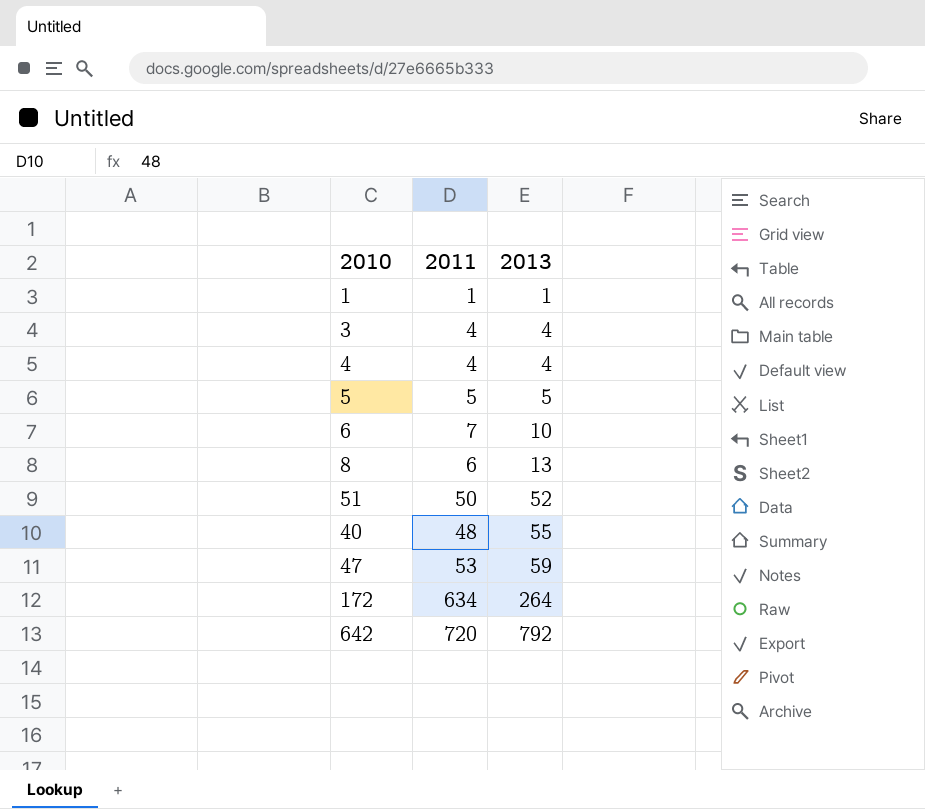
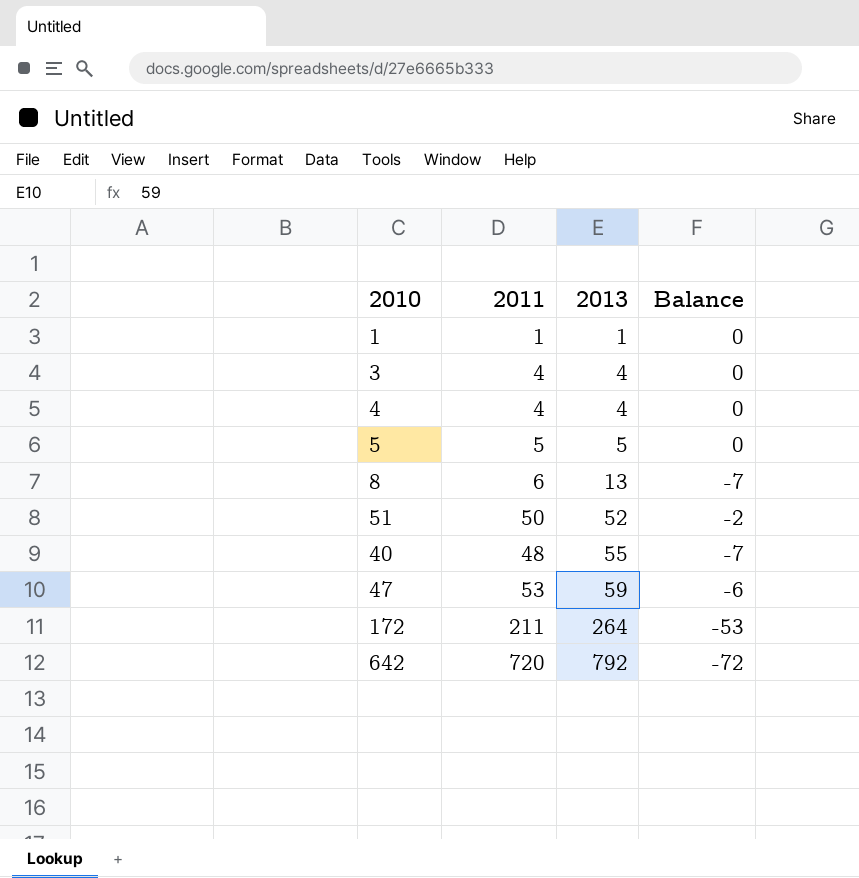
column Balance | formula: none -> [2011] - [2013]
row 6: 7 | 10 -> none
172 | 2011: 634 -> 211

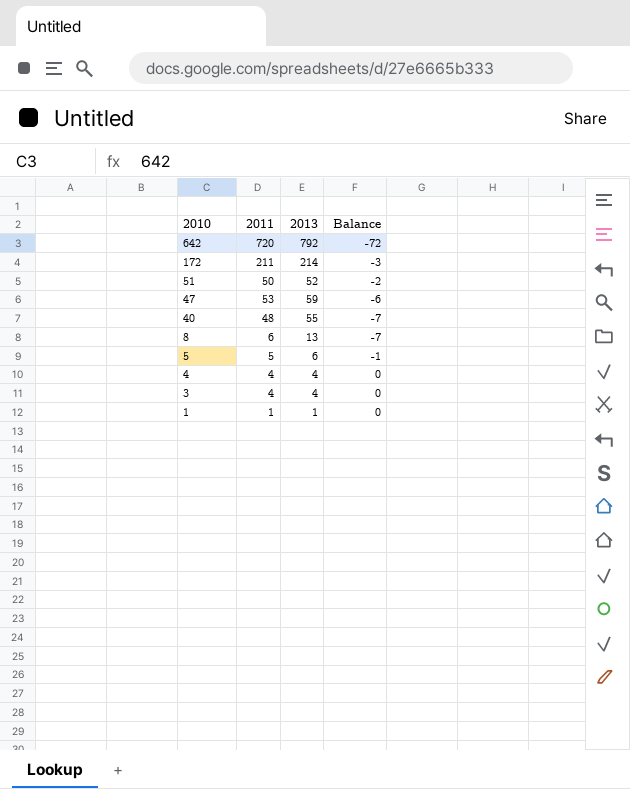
row order: 2013 ascending -> 2010 descending
172 | 2013: 264 -> 214
172 | Balance: -53 -> -3
5 | 2013: 5 -> 6
5 | Balance: 0 -> -1

